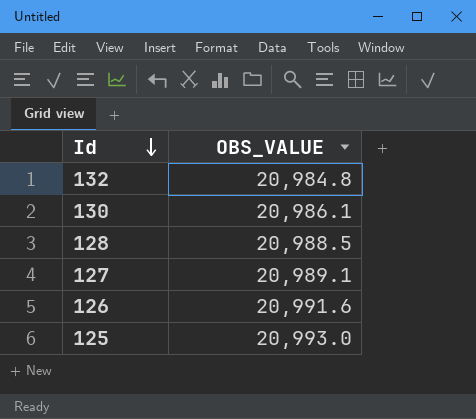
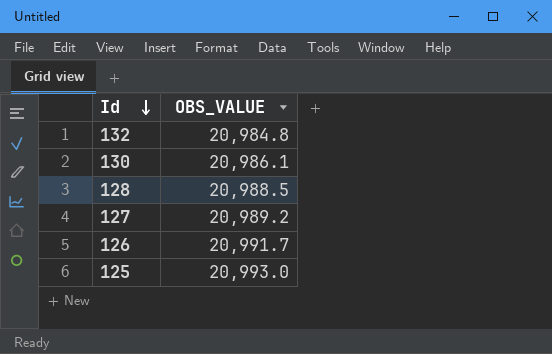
127 | OBS_VALUE: 20,989.1 -> 20,989.2
126 | OBS_VALUE: 20,991.6 -> 20,991.7

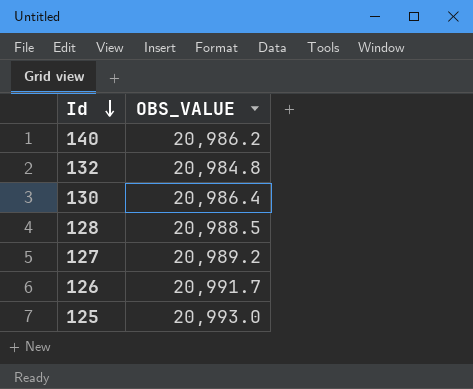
row 140: none -> 20,986.2
130 | OBS_VALUE: 20,986.1 -> 20,986.4

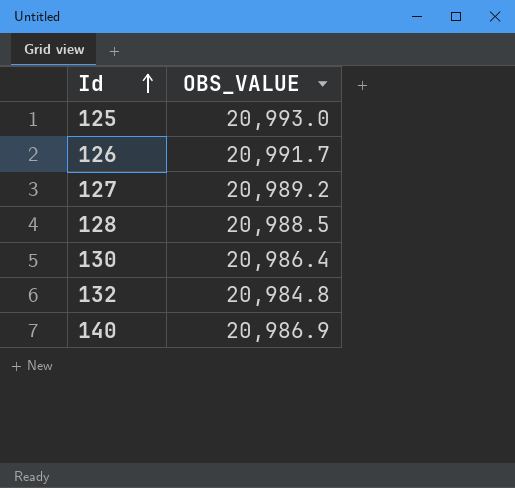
row order: Id descending -> Id ascending
140 | OBS_VALUE: 20,986.2 -> 20,986.9

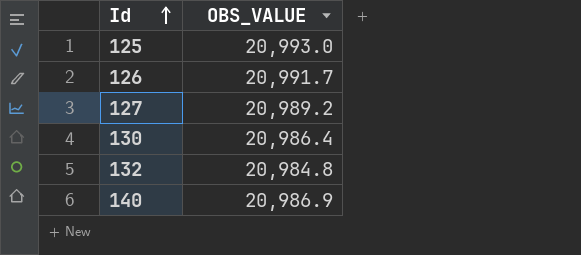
row 128: 20,988.5 -> none

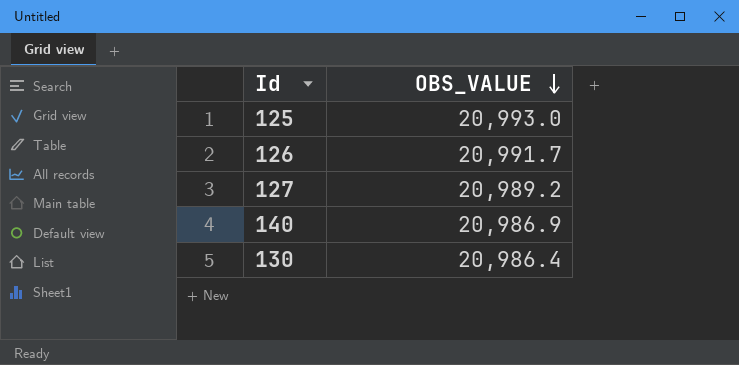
row order: Id ascending -> OBS_VALUE descending
row 132: 20,984.8 -> none

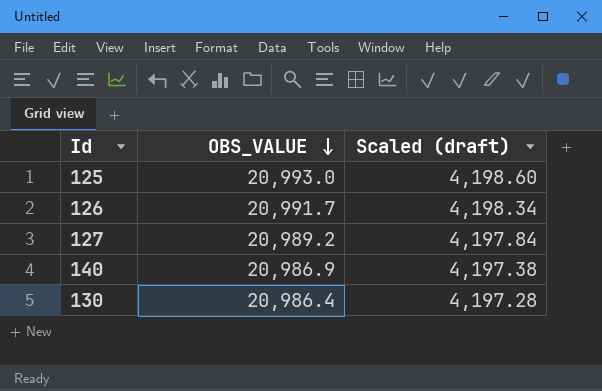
column Scaled (draft) | formula: none -> [OBS_VALUE] * 0.2

